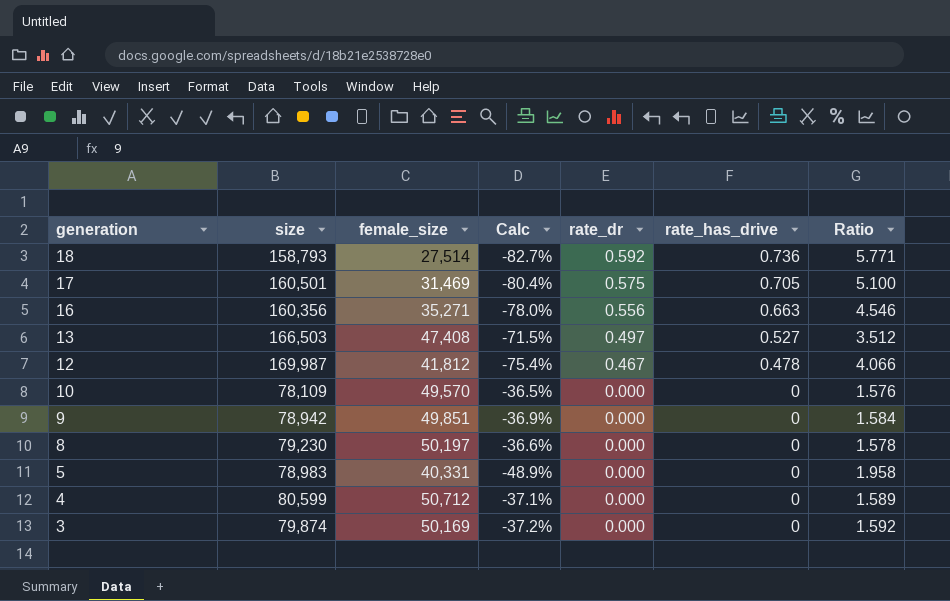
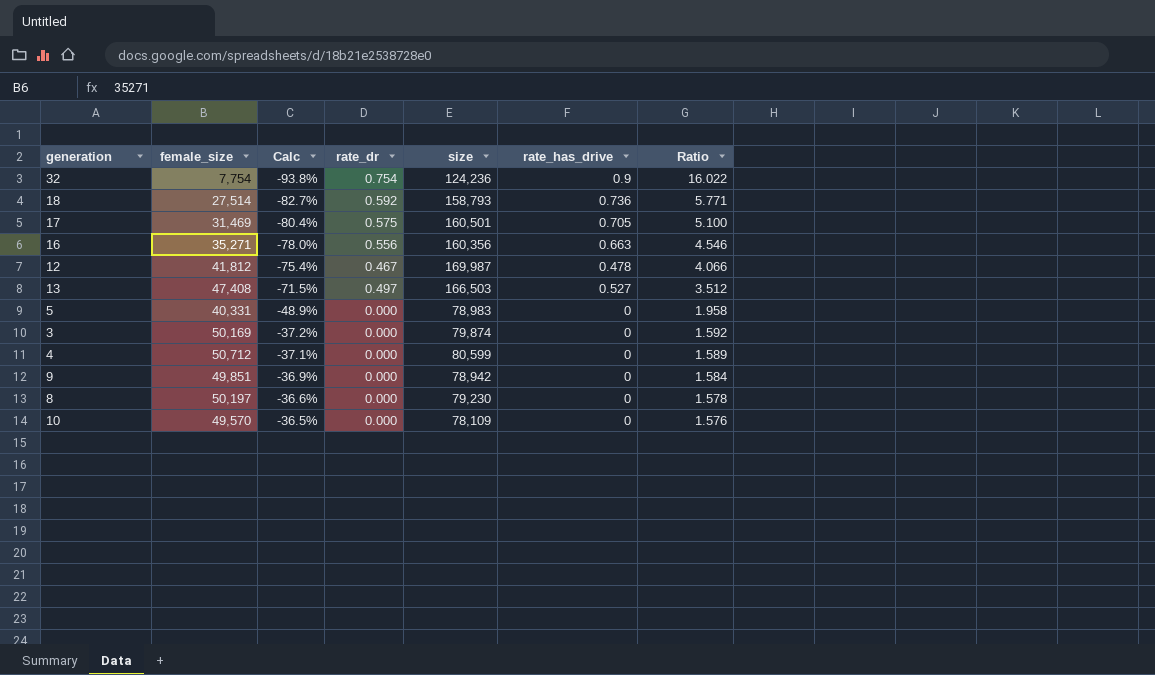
row order: generation descending -> Calc ascending
column size | position: 2 -> 5
row 32: none -> 7,754 | -93.8% | 0.754 | 124,236 | 0.9 | 16.022

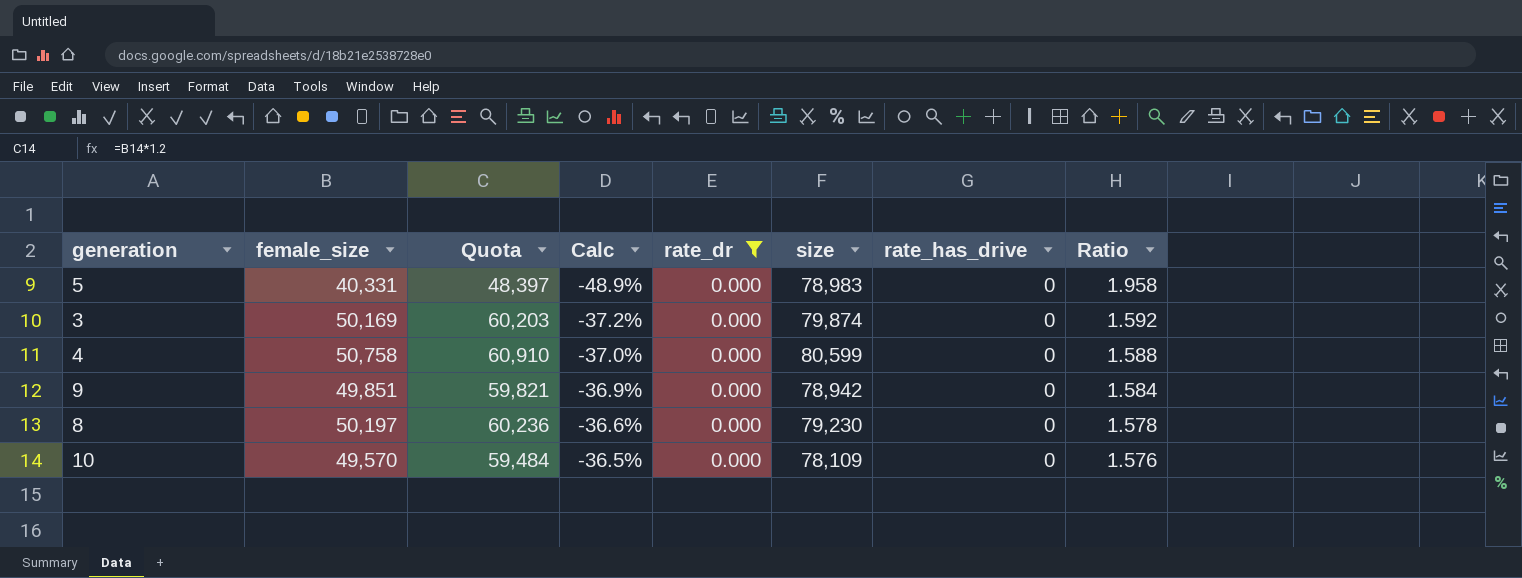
filter: none -> rate_dr = 0.000
column Quota | formula: none -> [female_size] * 1.2
4 | female_size: 50,712 -> 50,758
4 | Calc: -37.1% -> -37.0%
4 | Ratio: 1.589 -> 1.588

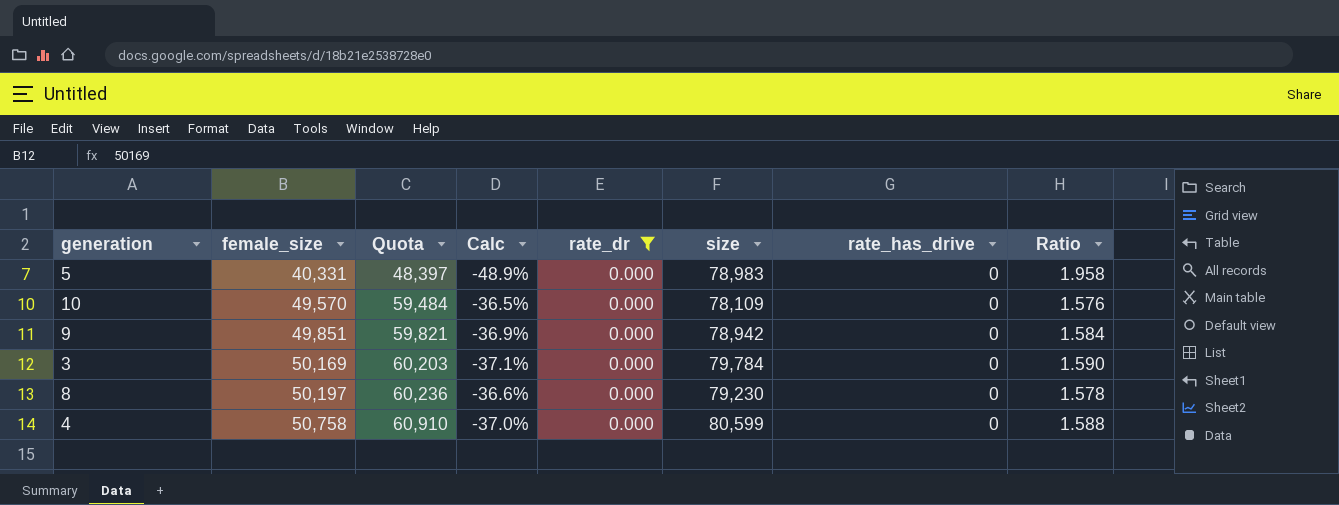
row order: Calc ascending -> female_size ascending
3 | Calc: -37.2% -> -37.1%
3 | size: 79,874 -> 79,784
3 | Ratio: 1.592 -> 1.590

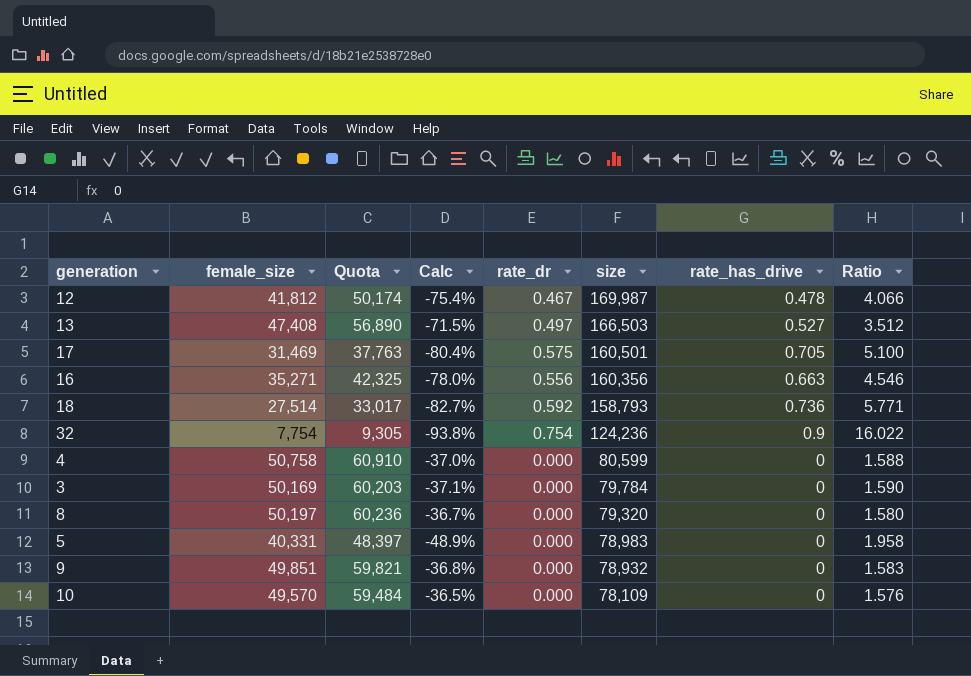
filter: rate_dr = 0.000 -> none
row order: female_size ascending -> size descending
8 | Calc: -36.6% -> -36.7%
8 | size: 79,230 -> 79,320
8 | Ratio: 1.578 -> 1.580
9 | Calc: -36.9% -> -36.8%
9 | size: 78,942 -> 78,932
9 | Ratio: 1.584 -> 1.583

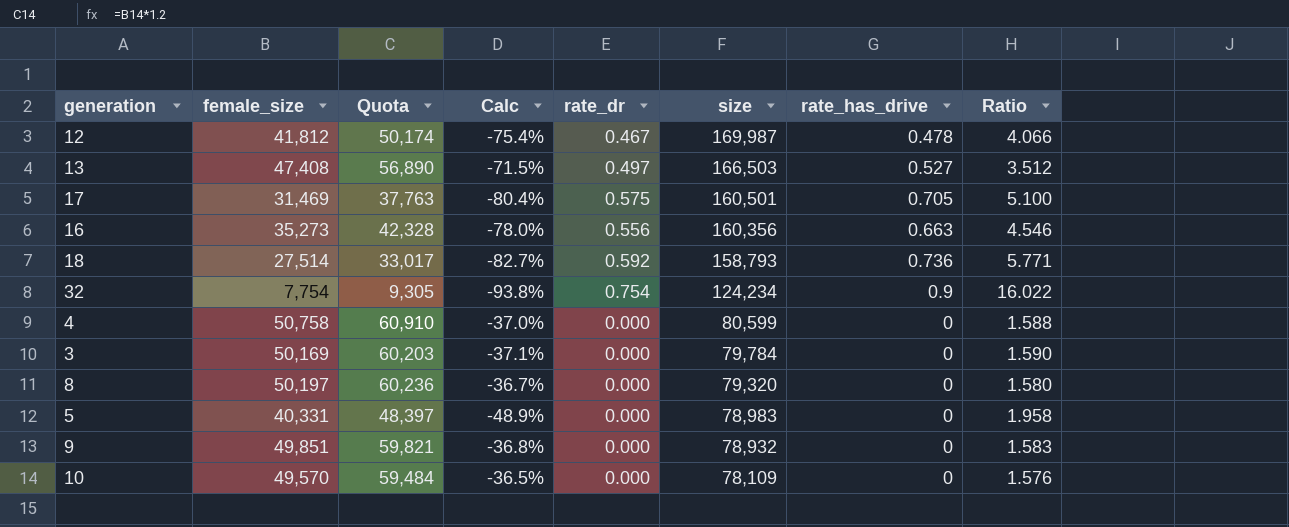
16 | female_size: 35,271 -> 35,273
16 | Quota: 42,325 -> 42,328
32 | size: 124,236 -> 124,234

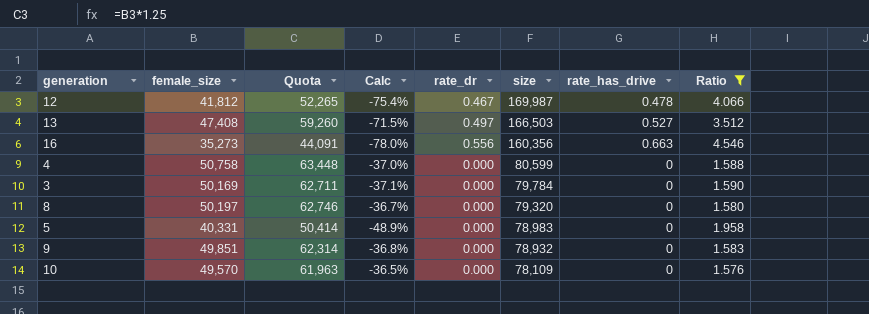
filter: none -> Ratio <= 4.546
column Quota | formula: [female_size] * 1.2 -> [female_size] * 1.25

